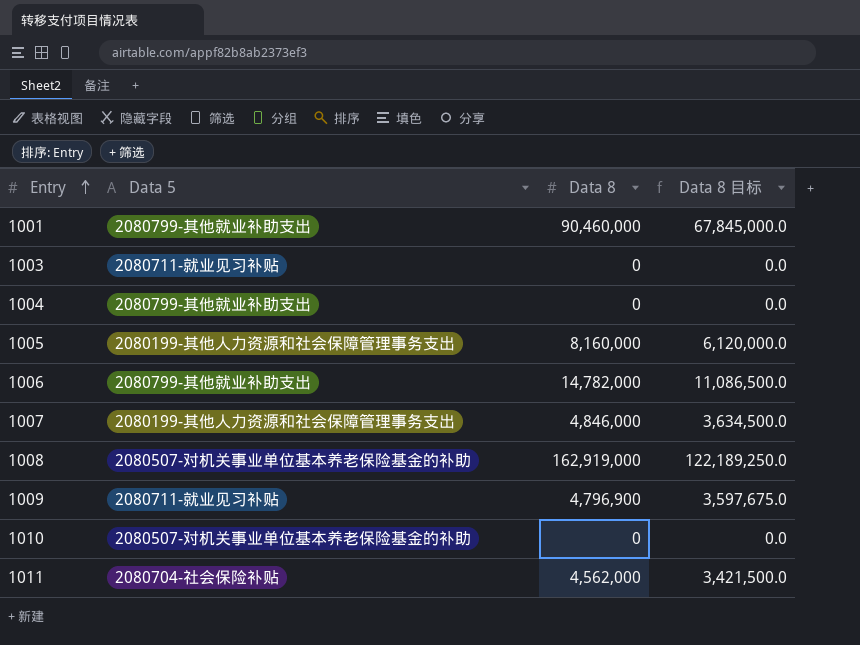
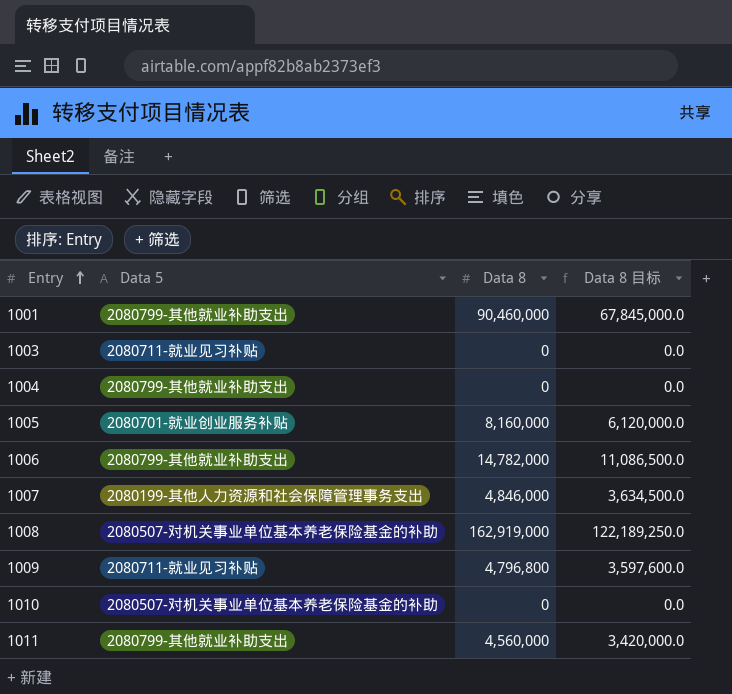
1005 | Data 5: 2080199-其他人力资源和社会保障管理事务支出 -> 2080701-就业创业服务补贴
1009 | Data 8: 4,796,900 -> 4,796,800
1009 | Data 8 目标: 3,597,675.0 -> 3,597,600.0
1011 | Data 5: 2080704-社会保险补贴 -> 2080799-其他就业补助支出
1011 | Data 8: 4,562,000 -> 4,560,000
1011 | Data 8 目标: 3,421,500.0 -> 3,420,000.0

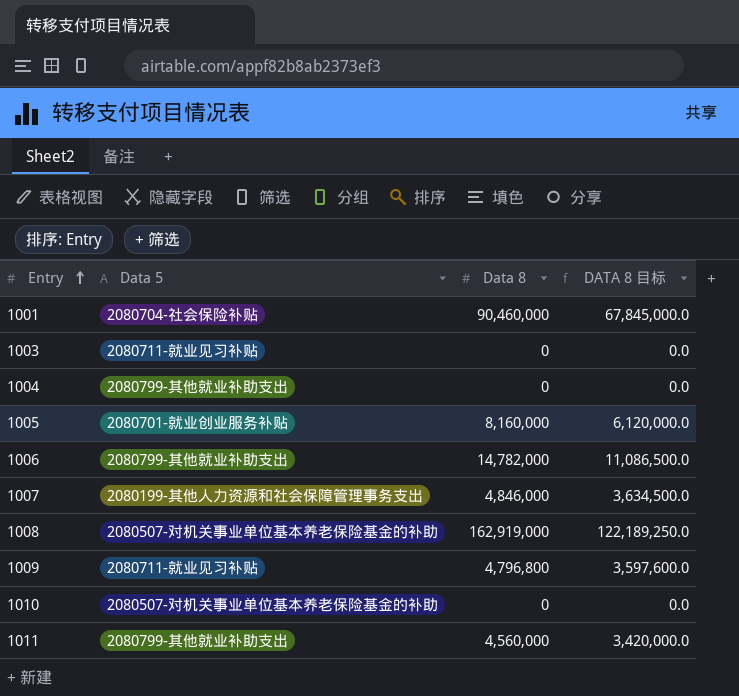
column name: Data 8 目标 -> DATA 8 目标
1001 | Data 5: 2080799-其他就业补助支出 -> 2080704-社会保险补贴

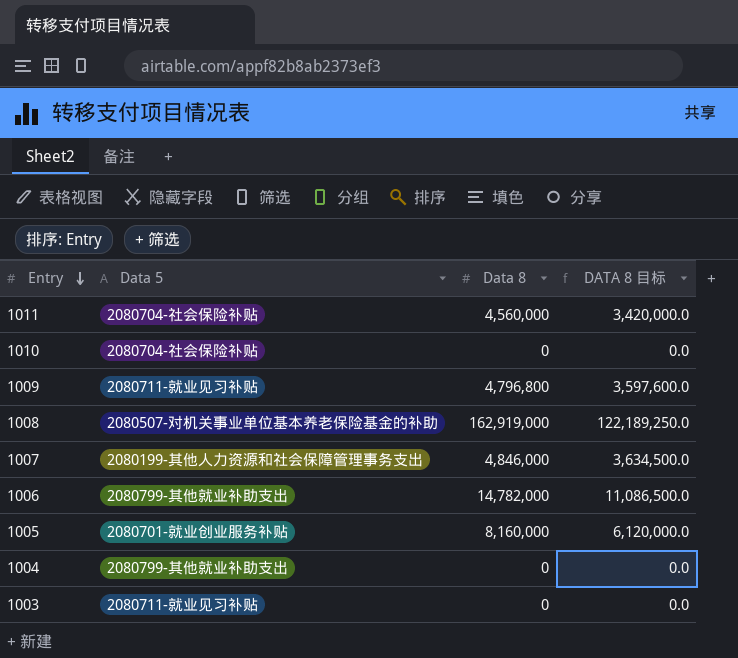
row order: Entry ascending -> Entry descending
row 1001: 2080704-社会保险补贴 | 90,460,000 | 67,845,000.0 -> none
1011 | Data 5: 2080799-其他就业补助支出 -> 2080704-社会保险补贴
1010 | Data 5: 2080507-对机关事业单位基本养老保险基金的补助 -> 2080704-社会保险补贴

